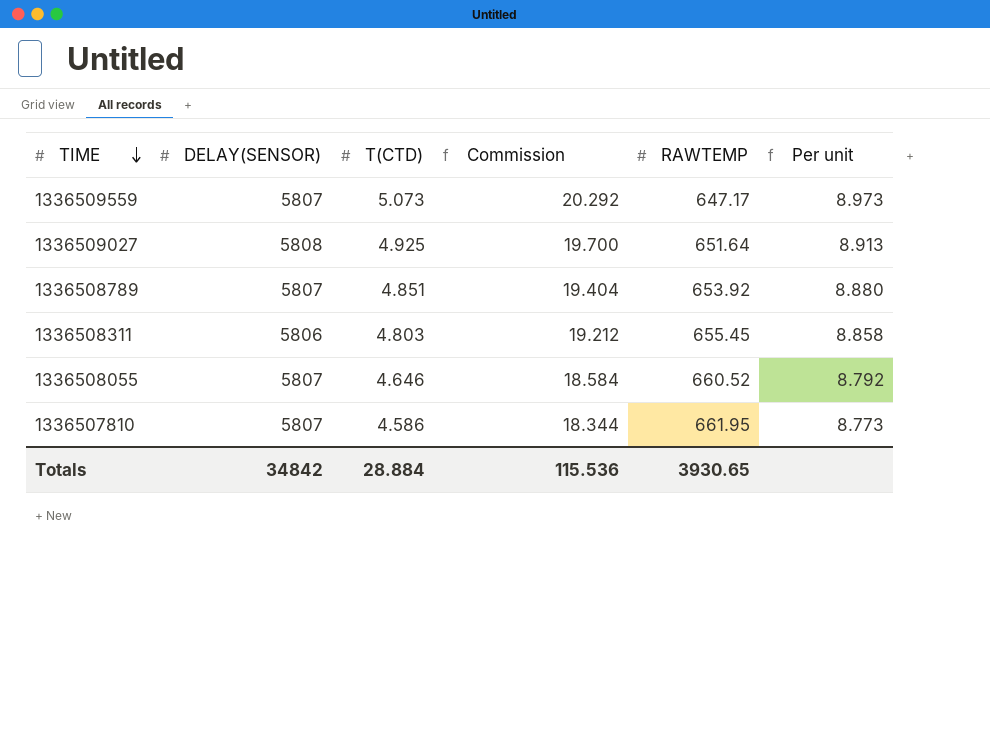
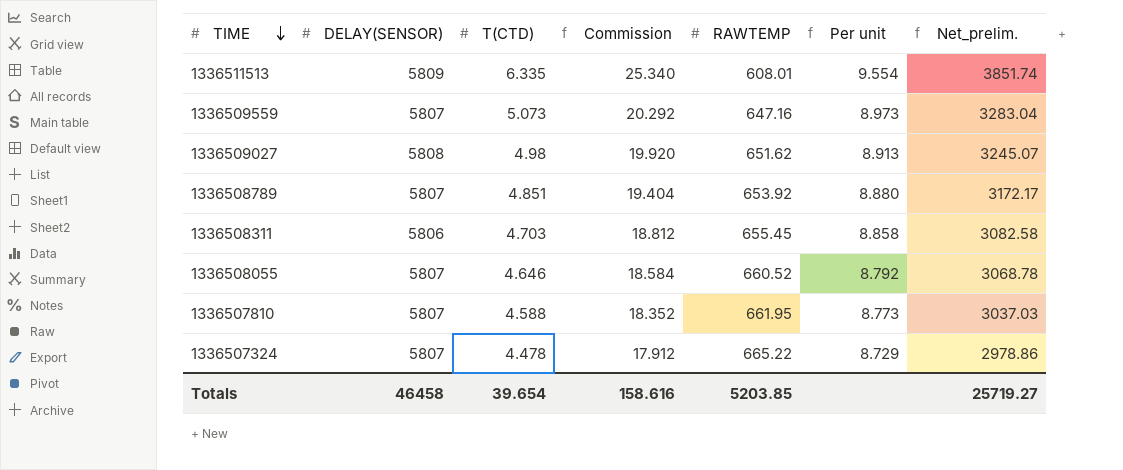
column Net_prelim. | formula: none -> [T(CTD)] * [RAWTEMP]
row 1336511513: none -> 5809 | 6.335 | 25.340 | 608.01 | 9.554 | 3851.74
1336509559 | RAWTEMP: 647.17 -> 647.16
1336509027 | T(CTD): 4.925 -> 4.98
1336509027 | Commission: 19.700 -> 19.920
1336509027 | RAWTEMP: 651.64 -> 651.62
1336508311 | T(CTD): 4.803 -> 4.703
1336508311 | Commission: 19.212 -> 18.812
1336507810 | T(CTD): 4.586 -> 4.588
1336507810 | Commission: 18.344 -> 18.352
row 1336507324: none -> 5807 | 4.478 | 17.912 | 665.22 | 8.729 | 2978.86
Totals | DELAY(SENSOR): 34842 -> 46458
Totals | T(CTD): 28.884 -> 39.654
Totals | Commission: 115.536 -> 158.616
Totals | RAWTEMP: 3930.65 -> 5203.85

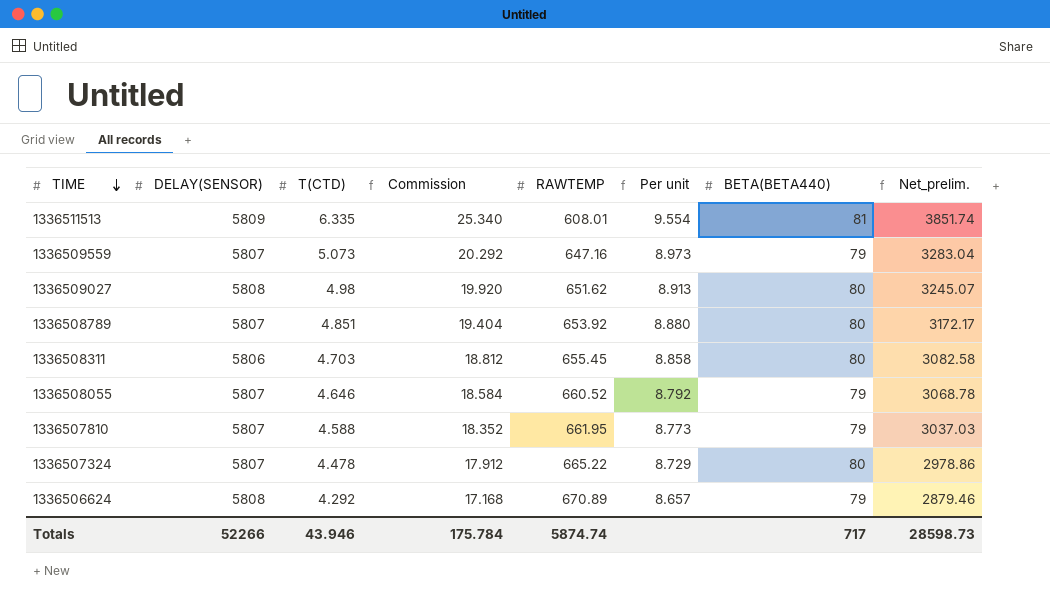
column BETA(BETA440) | position: none -> 7
row 1336506624: none -> 5808 | 4.292 | 17.168 | 670.89 | 8.657 | 79 | 2879.46
Totals | DELAY(SENSOR): 46458 -> 52266
Totals | T(CTD): 39.654 -> 43.946
Totals | Commission: 158.616 -> 175.784
Totals | RAWTEMP: 5203.85 -> 5874.74
Totals | Net_prelim.: 25719.27 -> 28598.73

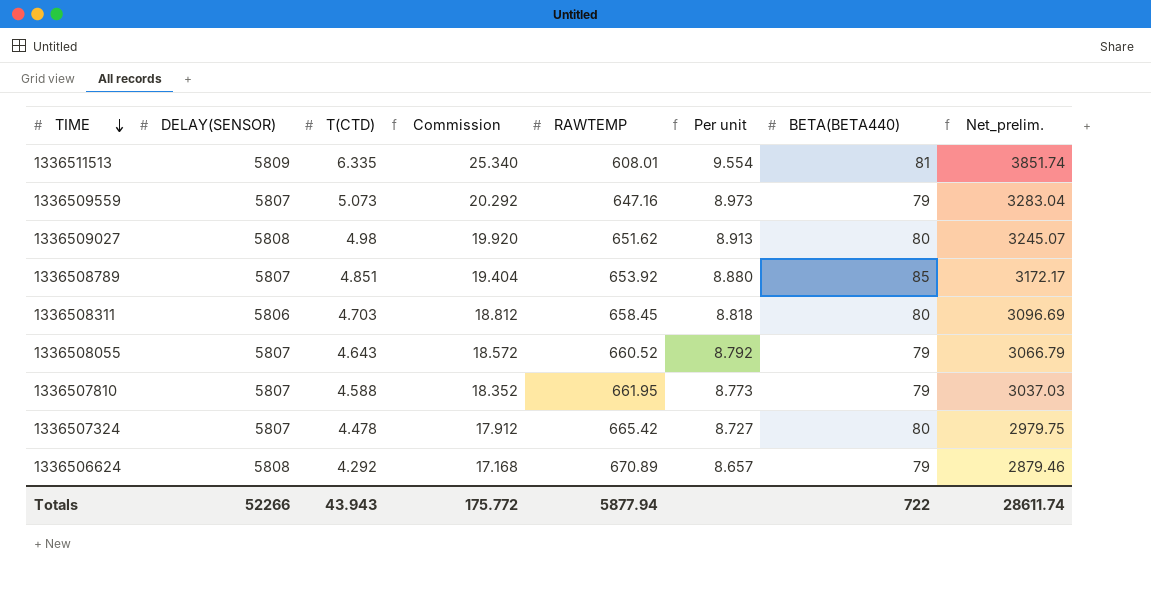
1336508789 | BETA(BETA440): 80 -> 85
1336508311 | RAWTEMP: 655.45 -> 658.45
1336508311 | Per unit: 8.858 -> 8.818
1336508311 | Net_prelim.: 3082.58 -> 3096.69
1336508055 | T(CTD): 4.646 -> 4.643
1336508055 | Commission: 18.584 -> 18.572
1336508055 | Net_prelim.: 3068.78 -> 3066.79
1336507324 | RAWTEMP: 665.22 -> 665.42
1336507324 | Per unit: 8.729 -> 8.727
1336507324 | Net_prelim.: 2978.86 -> 2979.75
Totals | T(CTD): 43.946 -> 43.943
Totals | Commission: 175.784 -> 175.772
Totals | RAWTEMP: 5874.74 -> 5877.94
Totals | BETA(BETA440): 717 -> 722
Totals | Net_prelim.: 28598.73 -> 28611.74

